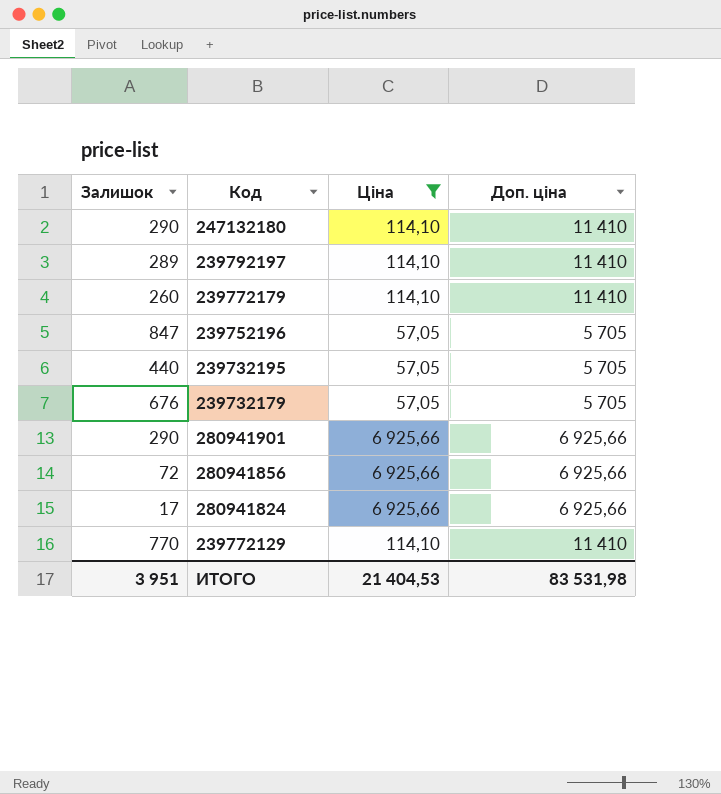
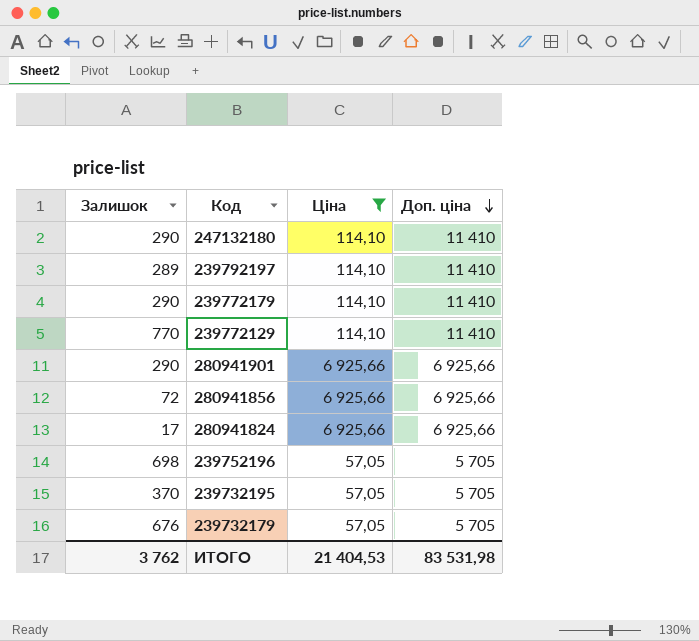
row order: none -> Доп. ціна descending
239772179 | Залишок: 260 -> 290
239752196 | Залишок: 847 -> 698
239732195 | Залишок: 440 -> 370
ИТОГО | Залишок: 3 951 -> 3 762

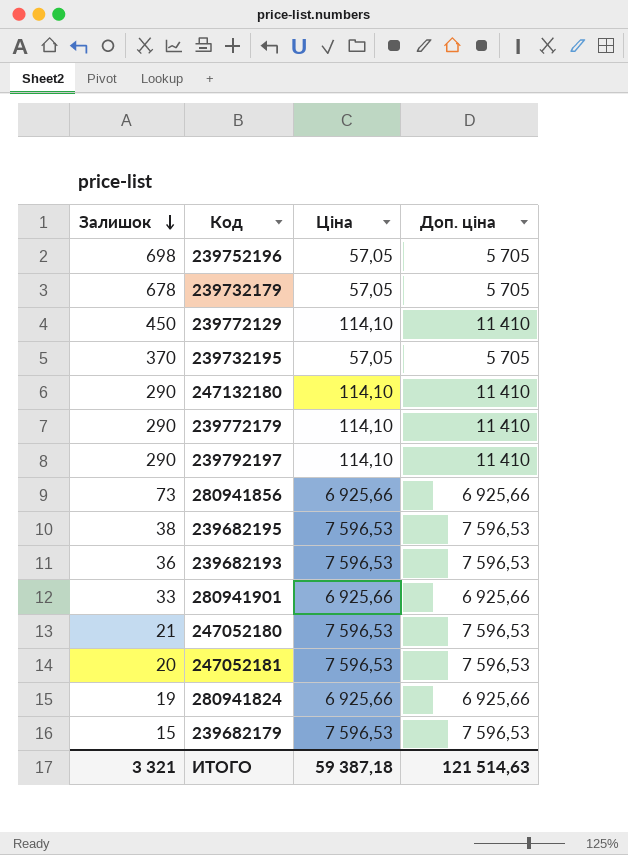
filter: Ціна != 7 596,53 -> none
row order: Доп. ціна descending -> Залишок descending
239732179 | Залишок: 676 -> 678
239772129 | Залишок: 770 -> 450
239792197 | Залишок: 289 -> 290
280941856 | Залишок: 72 -> 73
280941901 | Залишок: 290 -> 33
280941824 | Залишок: 17 -> 19
ИТОГО | Залишок: 3 762 -> 3 321
ИТОГО | Ціна: 21 404,53 -> 59 387,18
ИТОГО | Доп. ціна: 83 531,98 -> 121 514,63

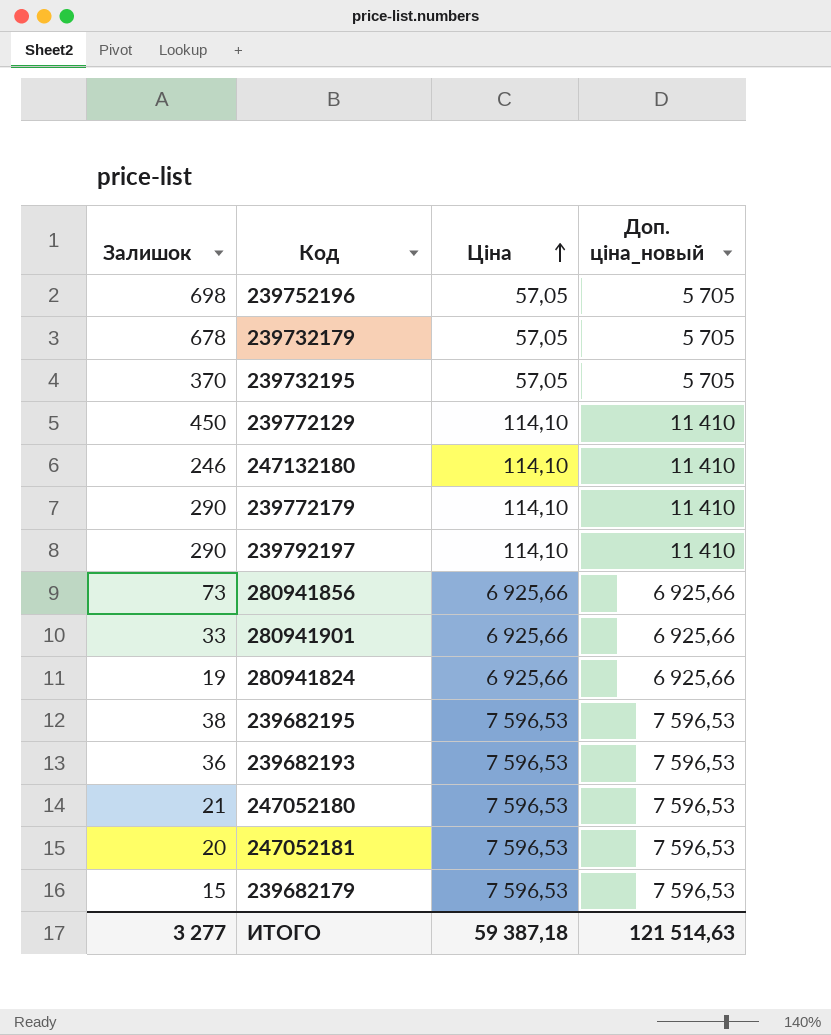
row order: Залишок descending -> Ціна ascending
column name: Доп. ціна -> Доп. ціна_новый
247132180 | Залишок: 290 -> 246
ИТОГО | Залишок: 3 321 -> 3 277

